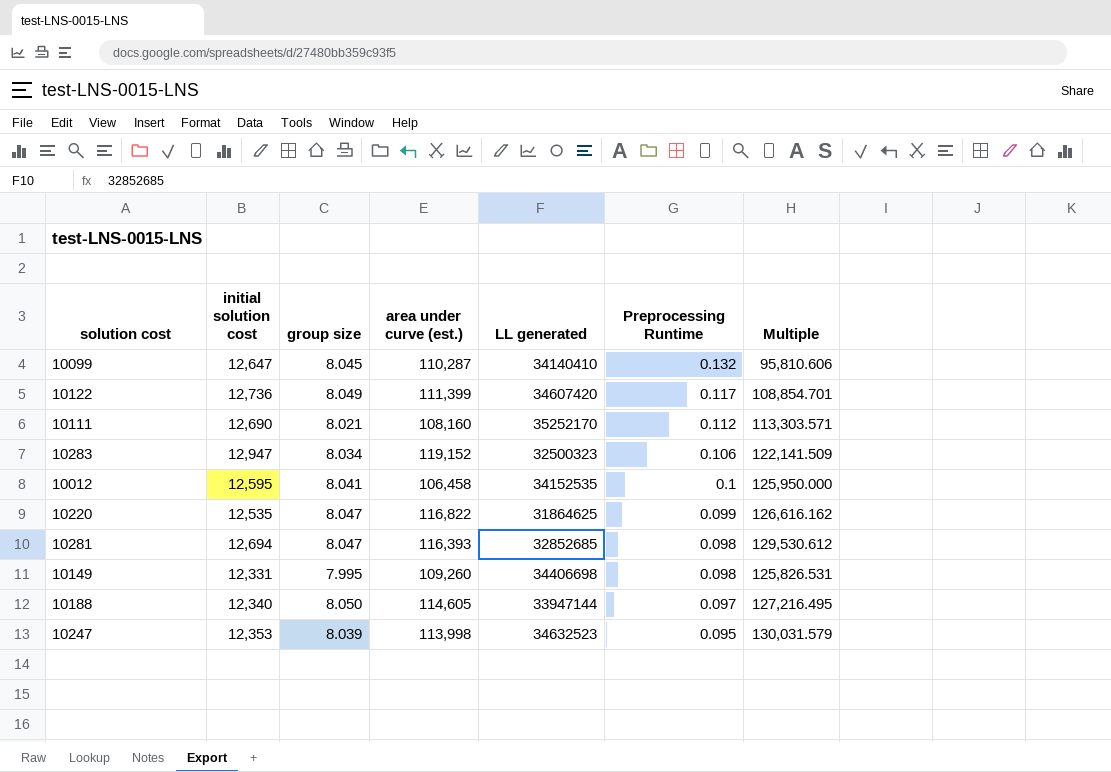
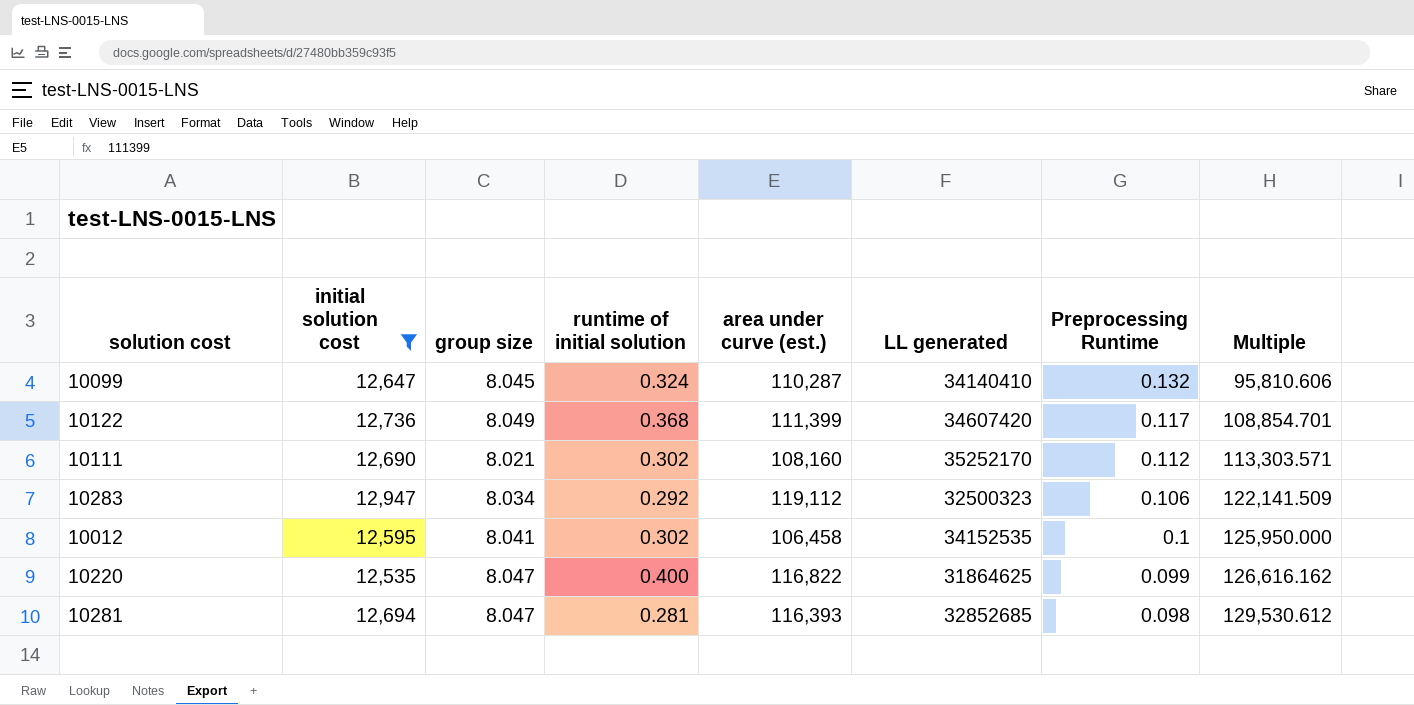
filter: none -> initial solution cost >= 12,535
column runtime of initial solution | position: none -> 4
10283 | area under curve (est.): 119,152 -> 119,112

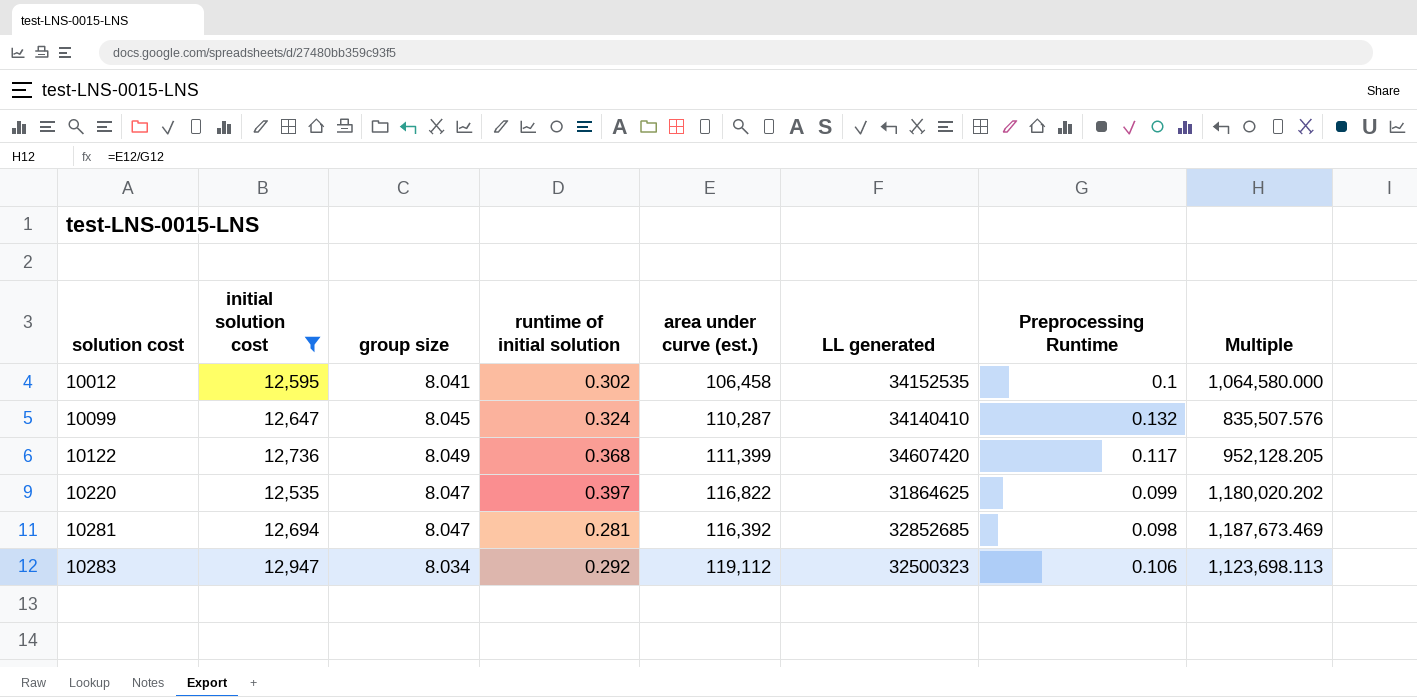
row order: Preprocessing Runtime descending -> solution cost ascending
column Multiple | formula: [initial solution cost] / [Preprocessing Runtime] -> [area under curve (est.)] / [Preprocessing Runtime]
row 10111: 12,690 | 8.021 | 0.302 | 108,160 | 35252170 | 0.112 | 113,303.571 -> none
10220 | runtime of initial solution: 0.400 -> 0.397
10281 | area under curve (est.): 116,393 -> 116,392

